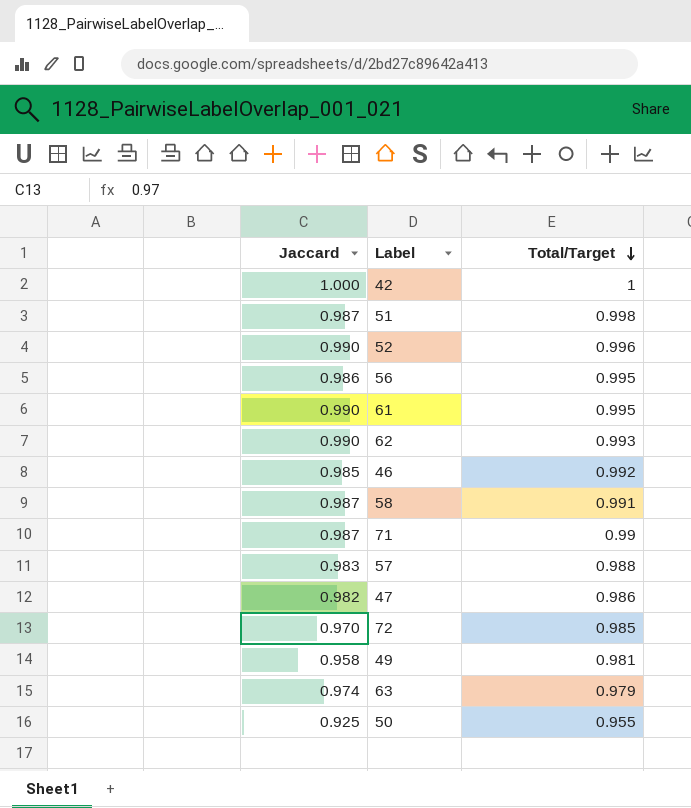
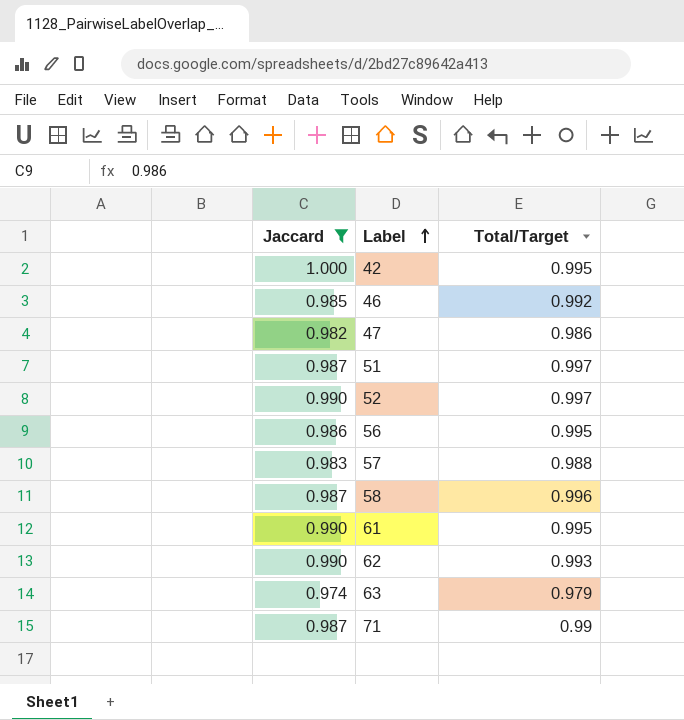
filter: none -> Jaccard >= 0.974
row order: Total/Target descending -> Label ascending
42 | Total/Target: 1 -> 0.995
51 | Total/Target: 0.998 -> 0.997
52 | Total/Target: 0.996 -> 0.997
58 | Total/Target: 0.991 -> 0.996

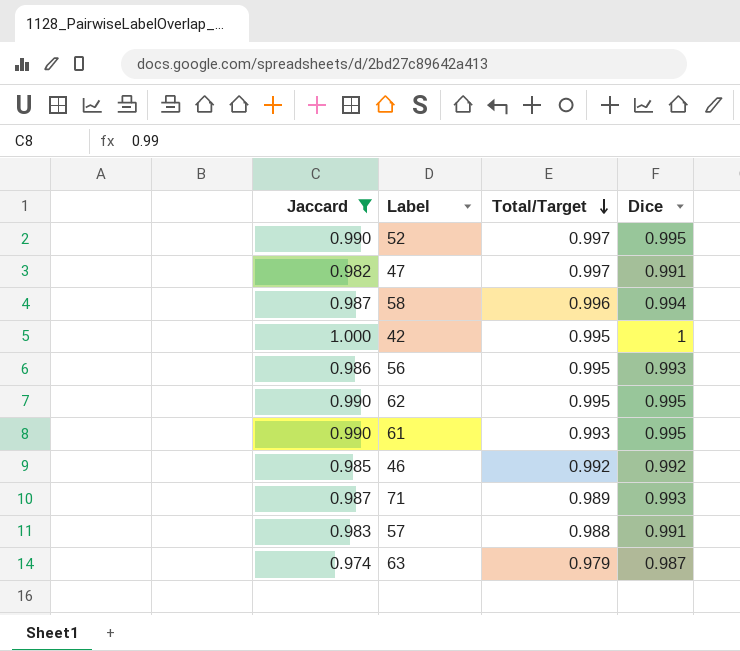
row order: Label ascending -> Total/Target descending
column Dice | position: none -> 4
row 51: 0.987 | 0.997 -> none
47 | Total/Target: 0.986 -> 0.997
62 | Total/Target: 0.993 -> 0.995
61 | Total/Target: 0.995 -> 0.993
71 | Total/Target: 0.99 -> 0.989

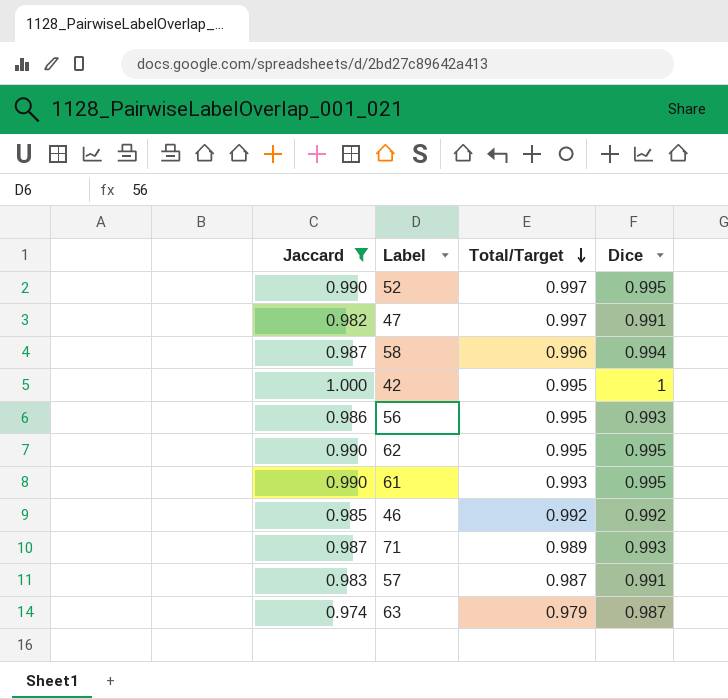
57 | Total/Target: 0.988 -> 0.987

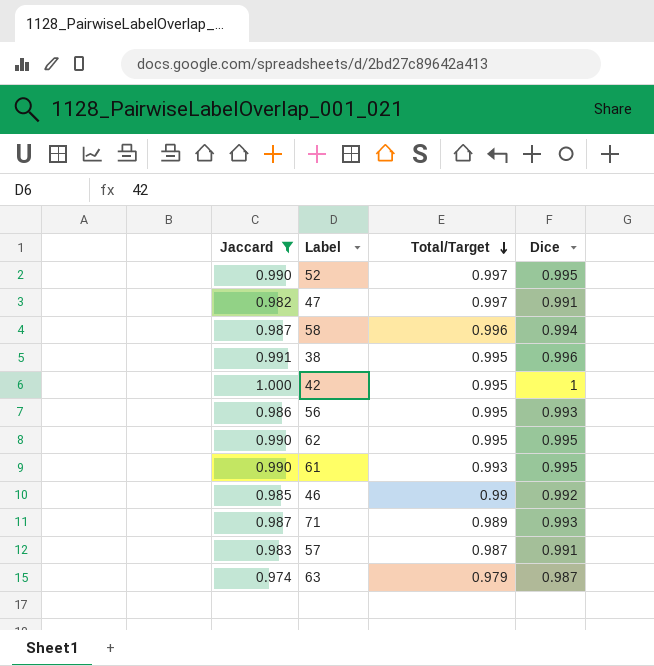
row 38: none -> 0.991 | 0.995 | 0.996
46 | Total/Target: 0.992 -> 0.99

